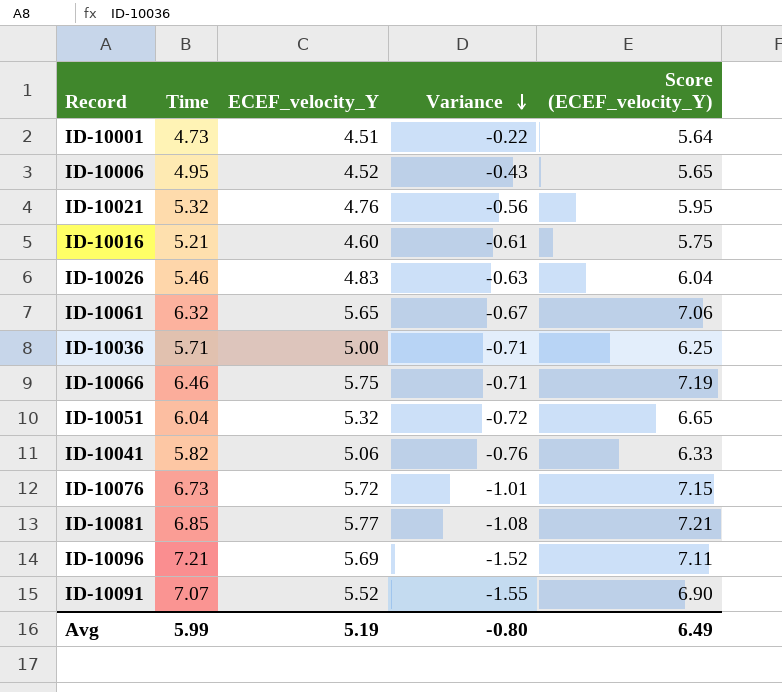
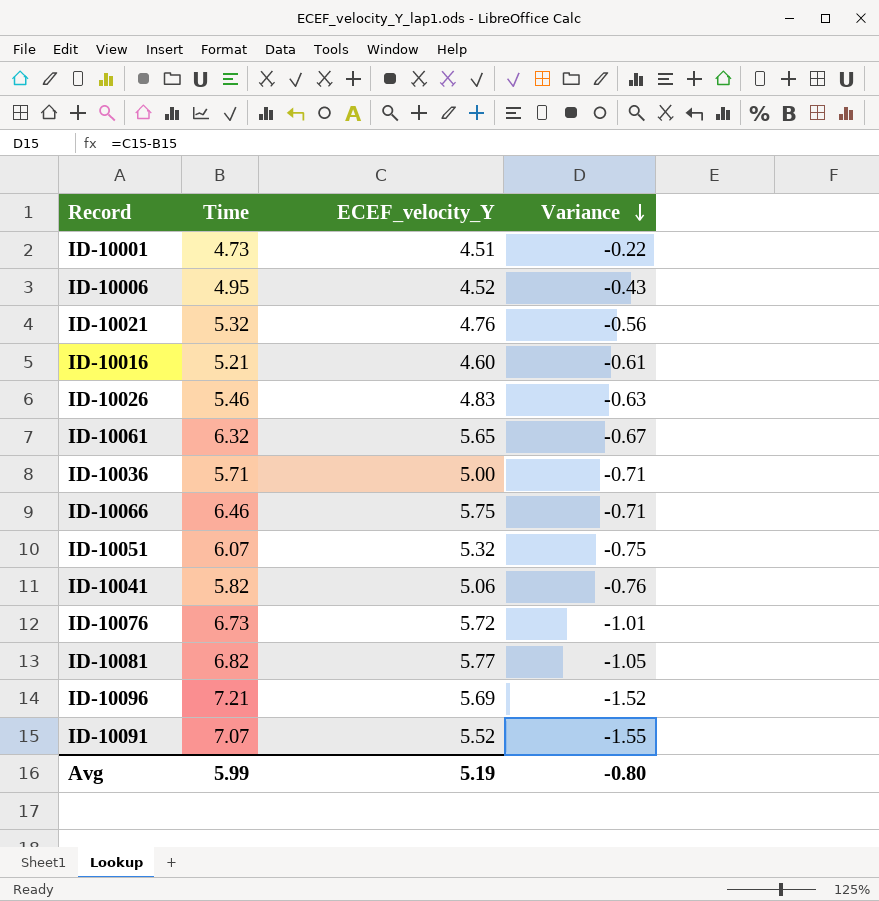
column Score (ECEF_velocity_Y) | formula: [ECEF_velocity_Y] * 1.25 -> none
ID-10051 | Time: 6.04 -> 6.07
ID-10051 | Variance: -0.72 -> -0.75
ID-10081 | Time: 6.85 -> 6.82
ID-10081 | Variance: -1.08 -> -1.05

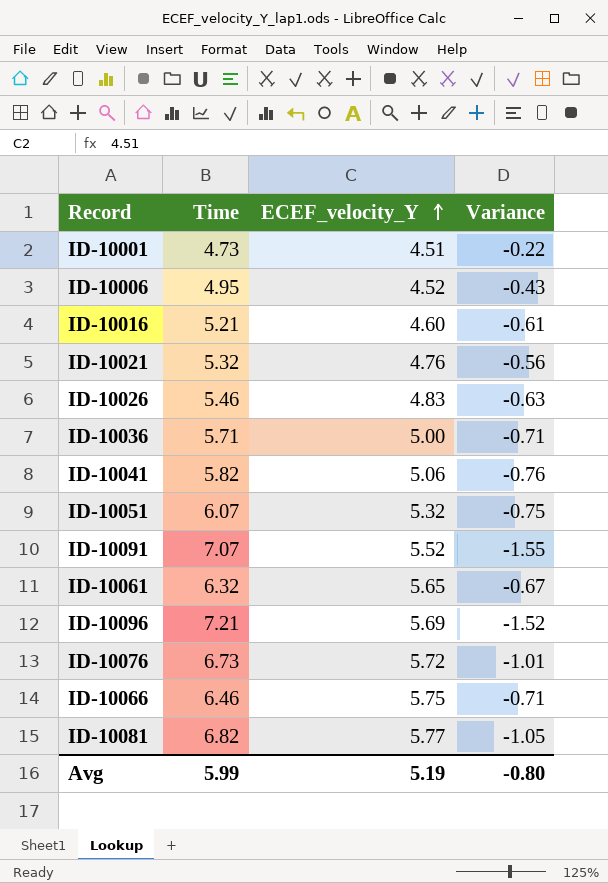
row order: Variance descending -> ECEF_velocity_Y ascending

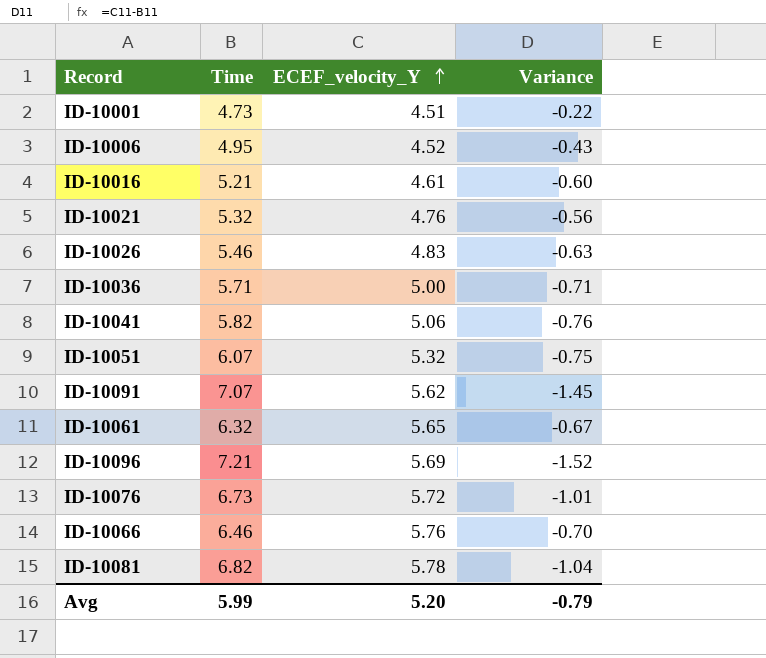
ID-10016 | ECEF_velocity_Y: 4.60 -> 4.61
ID-10016 | Variance: -0.61 -> -0.60
ID-10091 | ECEF_velocity_Y: 5.52 -> 5.62
ID-10091 | Variance: -1.55 -> -1.45
ID-10066 | ECEF_velocity_Y: 5.75 -> 5.76
ID-10066 | Variance: -0.71 -> -0.70
ID-10081 | ECEF_velocity_Y: 5.77 -> 5.78
ID-10081 | Variance: -1.05 -> -1.04
Avg | ECEF_velocity_Y: 5.19 -> 5.20
Avg | Variance: -0.80 -> -0.79

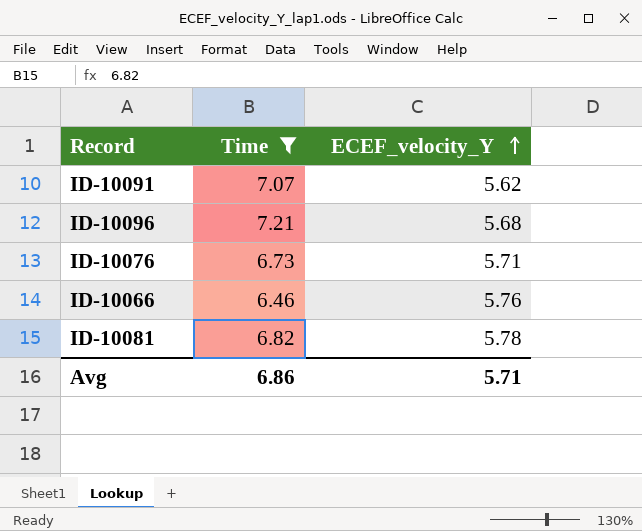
filter: none -> Time >= 6.46
column Variance | formula: [ECEF_velocity_Y] - [Time] -> none
ID-10096 | ECEF_velocity_Y: 5.69 -> 5.68
ID-10076 | ECEF_velocity_Y: 5.72 -> 5.71
Avg | Time: 5.99 -> 6.86
Avg | ECEF_velocity_Y: 5.20 -> 5.71

